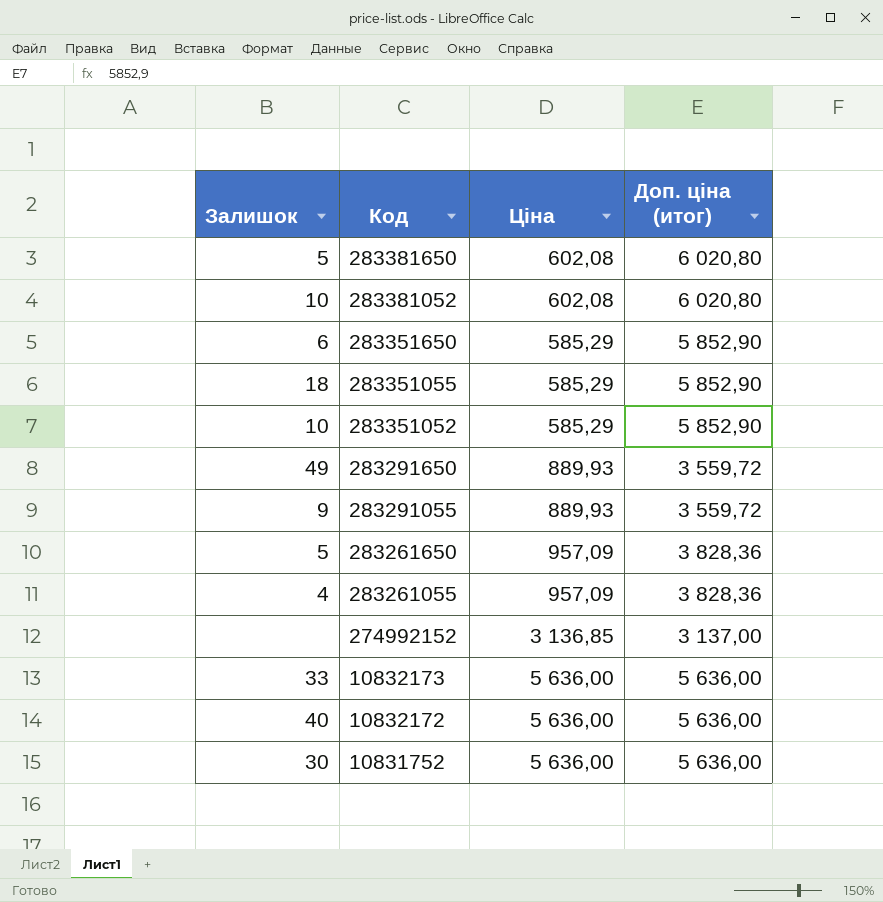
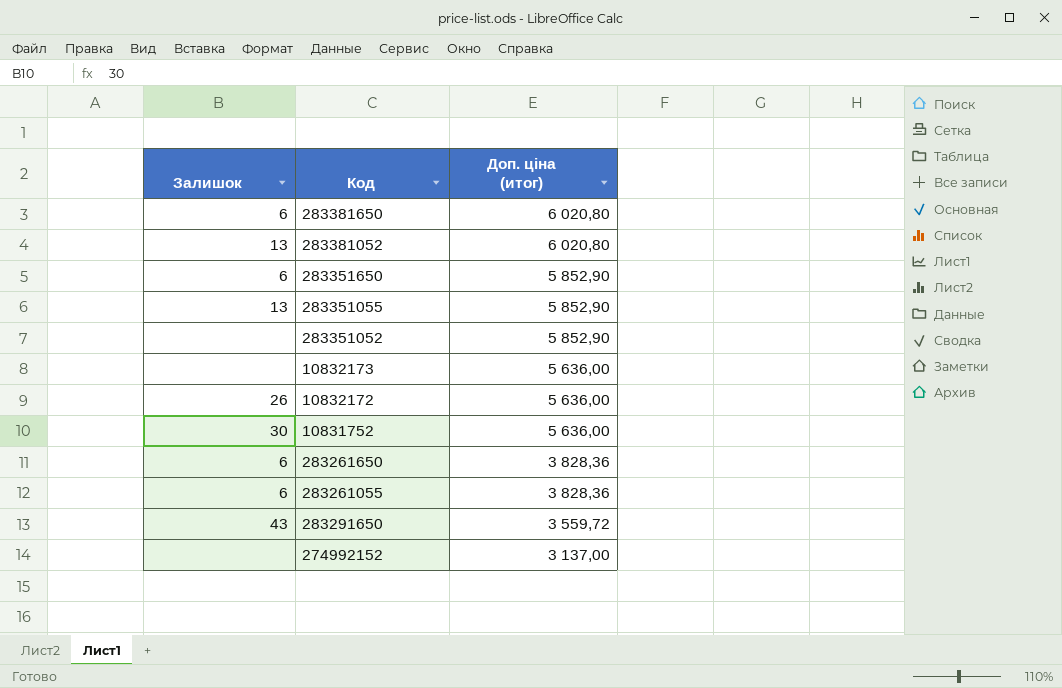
row order: Код descending -> Доп. ціна (итог) descending
column Ціна | position: 3 -> none
row 283291055: 9 | 889,93 | 3 559,72 -> none
283381650 | Залишок: 5 -> 6
283381052 | Залишок: 10 -> 13
283351055 | Залишок: 18 -> 13
283351052 | Залишок: 10 -> none
10832173 | Залишок: 33 -> none
10832172 | Залишок: 40 -> 26
283261650 | Залишок: 5 -> 6
283261055 | Залишок: 4 -> 6
283291650 | Залишок: 49 -> 43

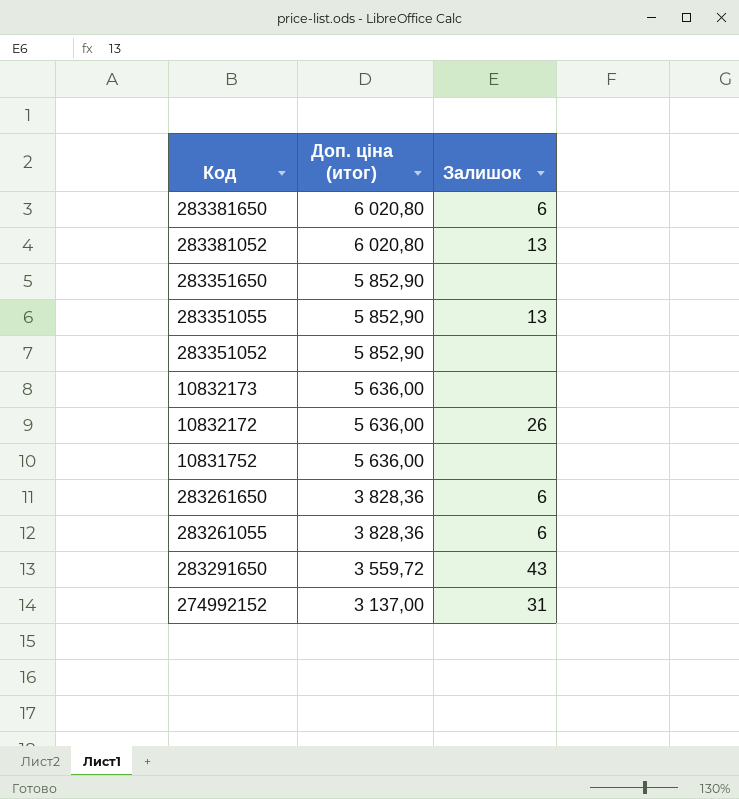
column Залишок | position: 1 -> 3
283351650 | Залишок: 6 -> none
10831752 | Залишок: 30 -> none
274992152 | Залишок: none -> 31

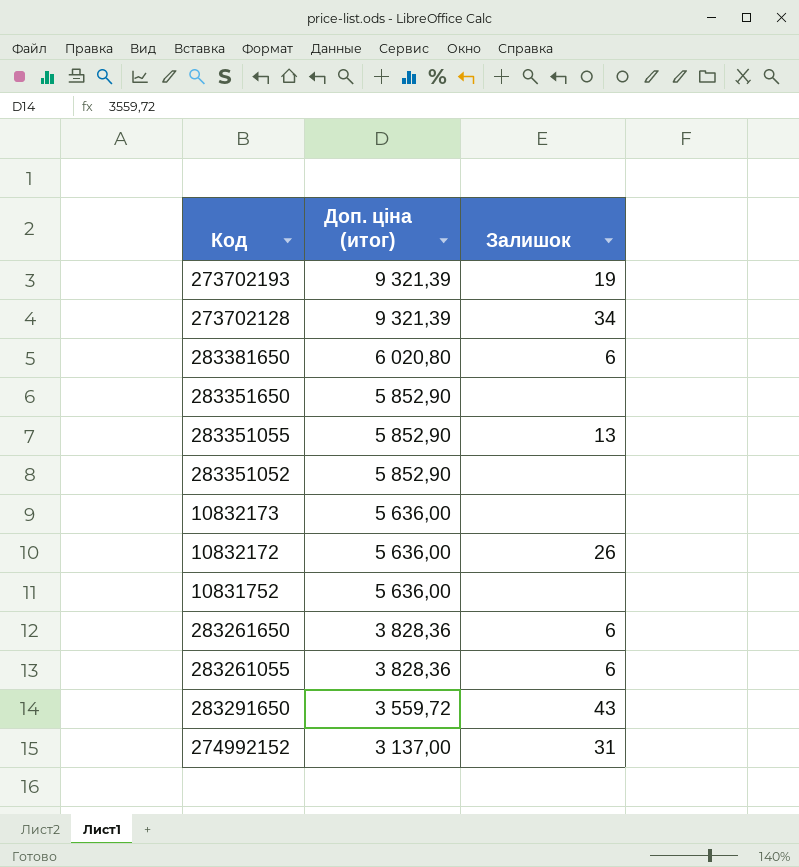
row 283381052: 6 020,80 | 13 -> none
row 273702193: none -> 9 321,39 | 19
row 273702128: none -> 9 321,39 | 34

